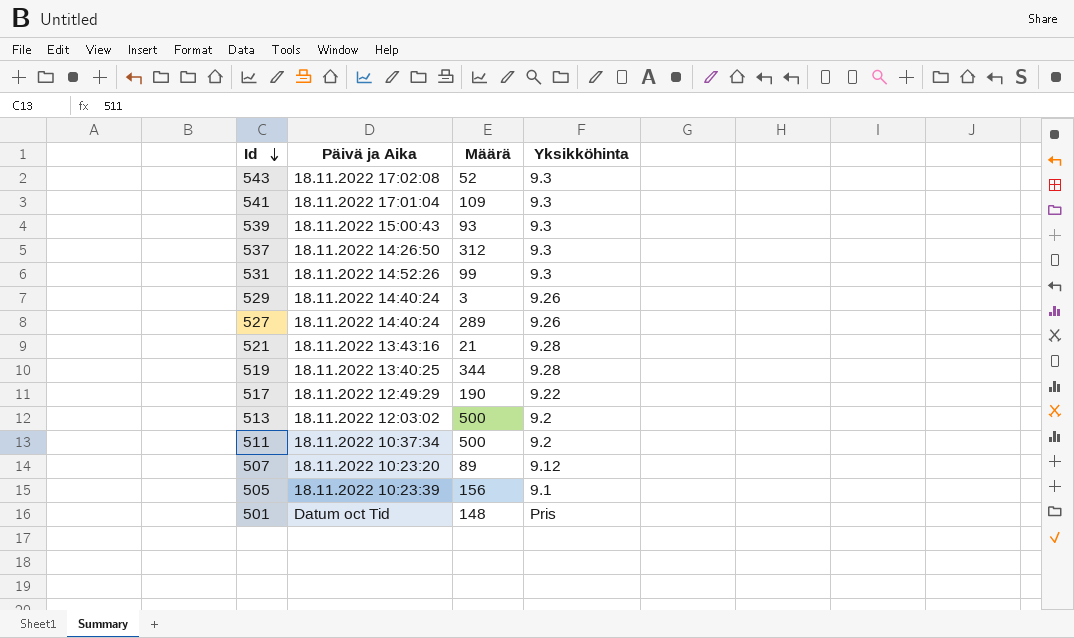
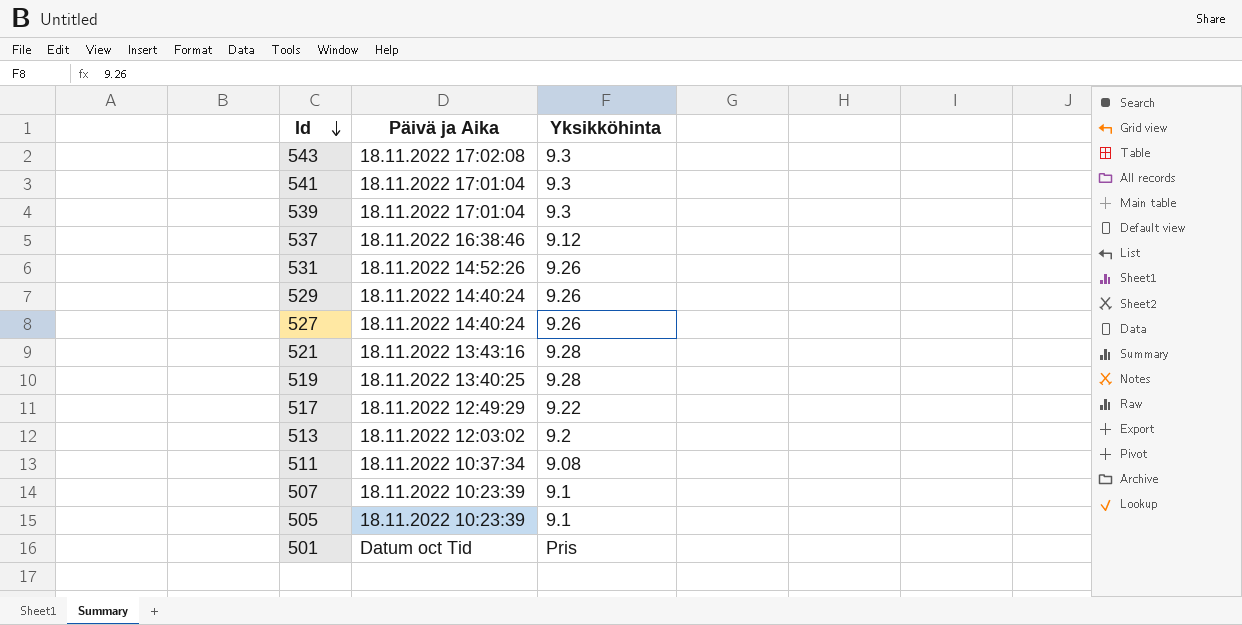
column Määrä | position: 3 -> none
539 | Päivä ja Aika: 18.11.2022 15:00:43 -> 18.11.2022 17:01:04
537 | Päivä ja Aika: 18.11.2022 14:26:50 -> 18.11.2022 16:38:46
537 | Yksikköhinta: 9.3 -> 9.12
531 | Yksikköhinta: 9.3 -> 9.26
511 | Yksikköhinta: 9.2 -> 9.08
507 | Päivä ja Aika: 18.11.2022 10:23:20 -> 18.11.2022 10:23:39
507 | Yksikköhinta: 9.12 -> 9.1

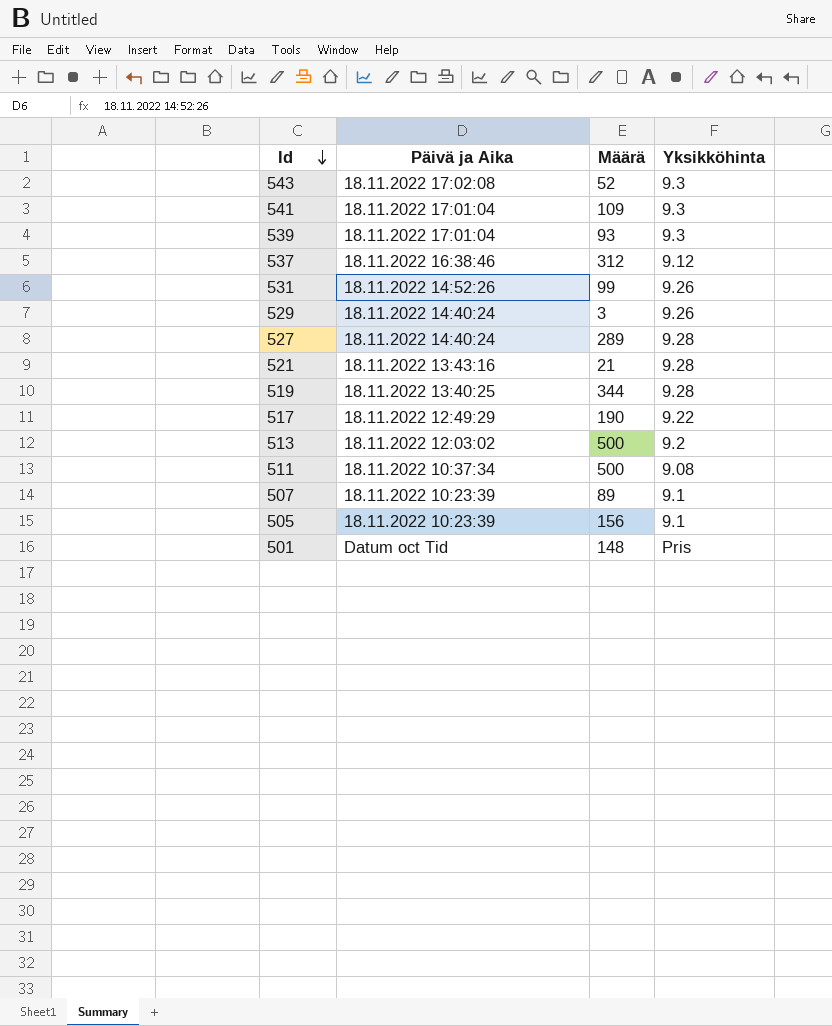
column Määrä | position: none -> 3
527 | Yksikköhinta: 9.26 -> 9.28

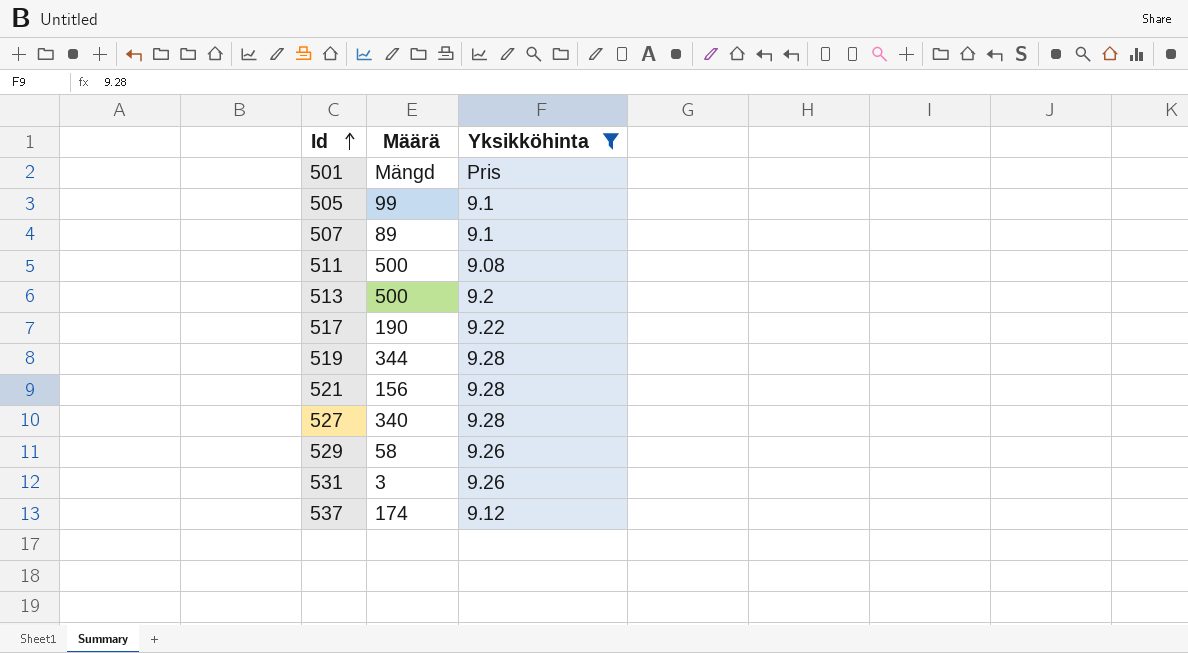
filter: none -> Yksikköhinta != 9.3
row order: Id descending -> Id ascending
column Päivä ja Aika | position: 2 -> none
501 | Määrä: 148 -> Mängd
505 | Määrä: 156 -> 99
521 | Määrä: 21 -> 156
527 | Määrä: 289 -> 340
529 | Määrä: 3 -> 58
531 | Määrä: 99 -> 3
537 | Määrä: 312 -> 174

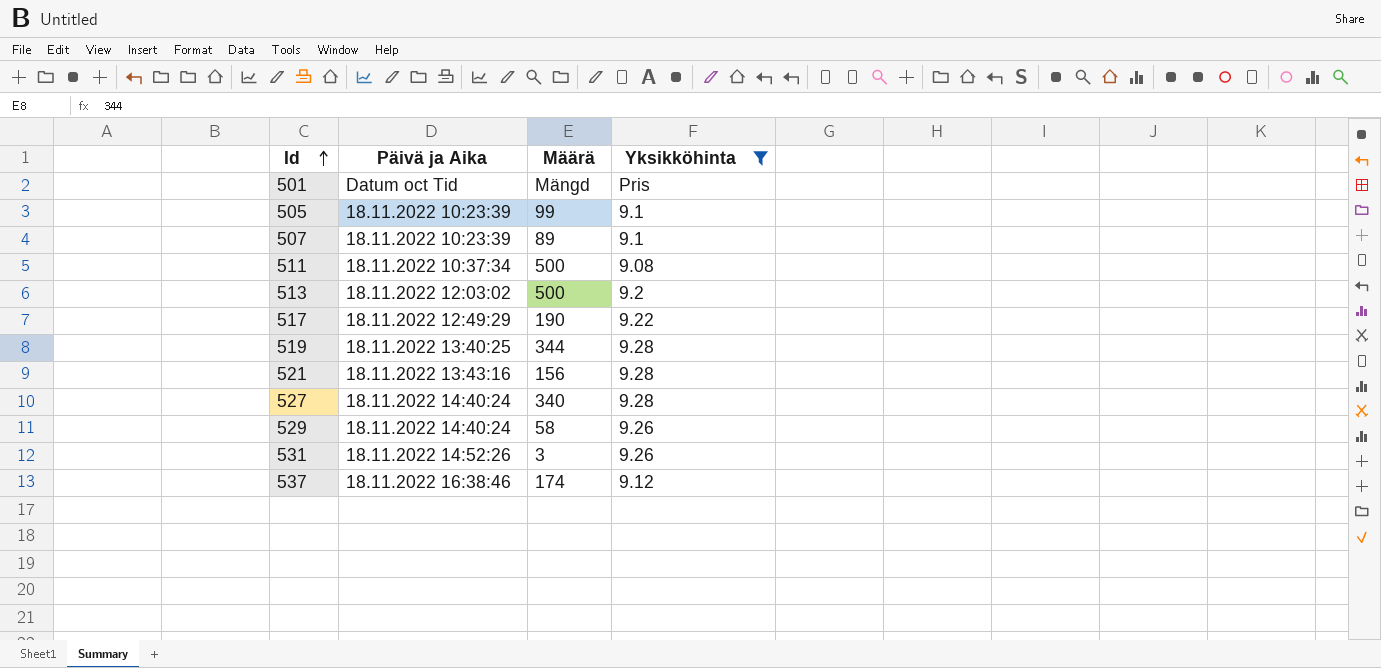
column Päivä ja Aika | position: none -> 2

